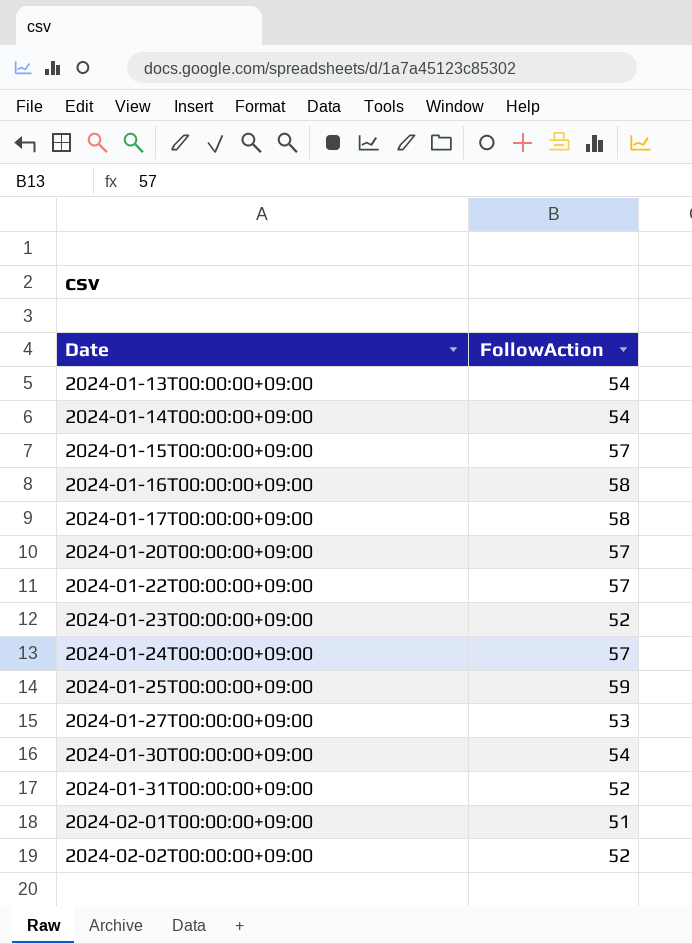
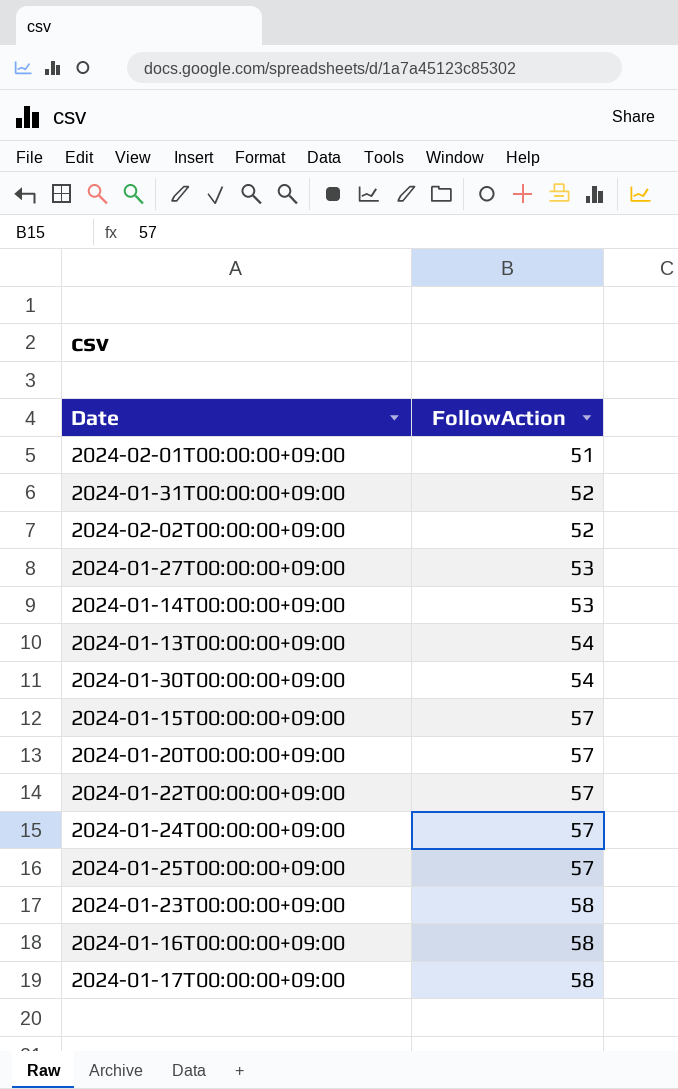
row order: Date ascending -> FollowAction ascending
2024-01-14T00:00:00+09:00 | FollowAction: 54 -> 53
2024-01-25T00:00:00+09:00 | FollowAction: 59 -> 57
2024-01-23T00:00:00+09:00 | FollowAction: 52 -> 58

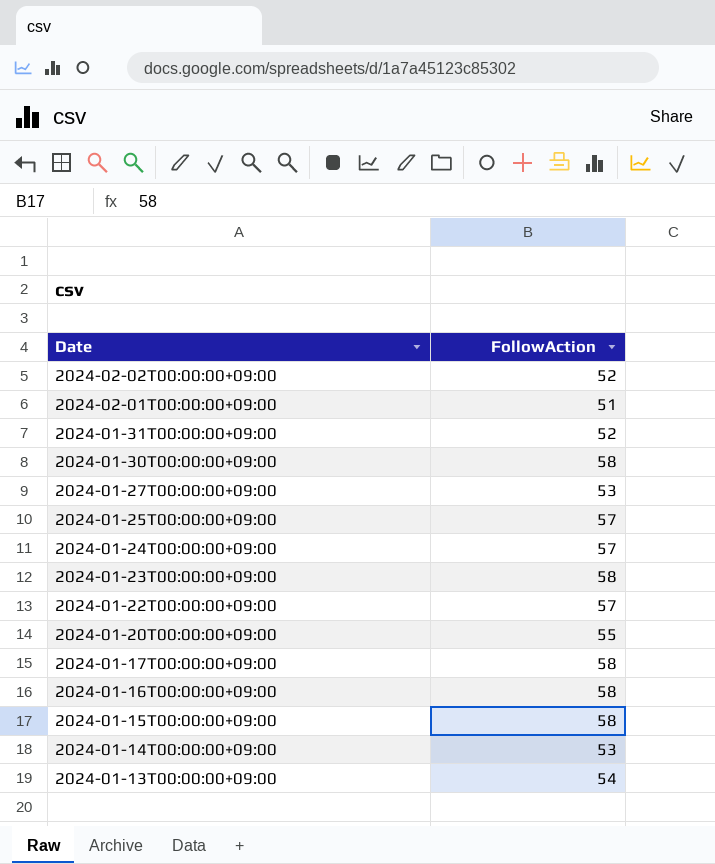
row order: FollowAction ascending -> Date descending
2024-01-30T00:00:00+09:00 | FollowAction: 54 -> 58
2024-01-20T00:00:00+09:00 | FollowAction: 57 -> 55
2024-01-15T00:00:00+09:00 | FollowAction: 57 -> 58

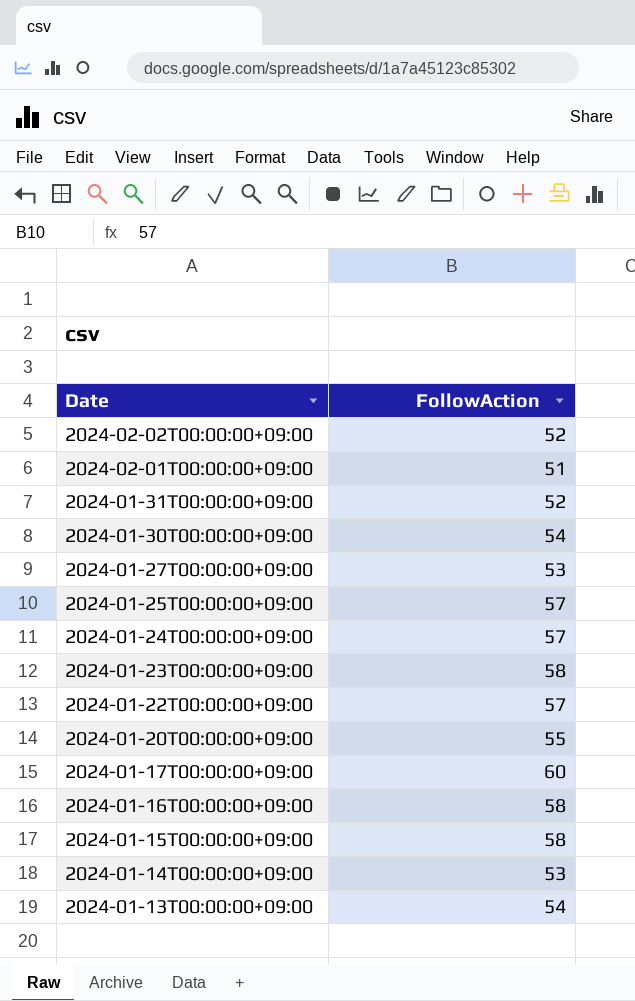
2024-01-30T00:00:00+09:00 | FollowAction: 58 -> 54
2024-01-17T00:00:00+09:00 | FollowAction: 58 -> 60

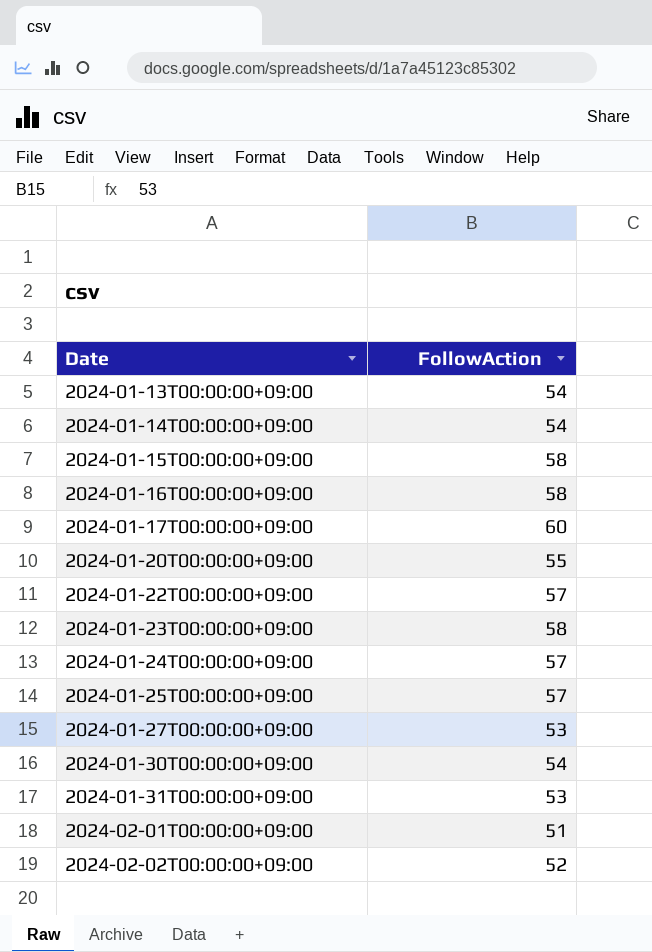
row order: Date descending -> Date ascending
2024-01-14T00:00:00+09:00 | FollowAction: 53 -> 54
2024-01-31T00:00:00+09:00 | FollowAction: 52 -> 53

